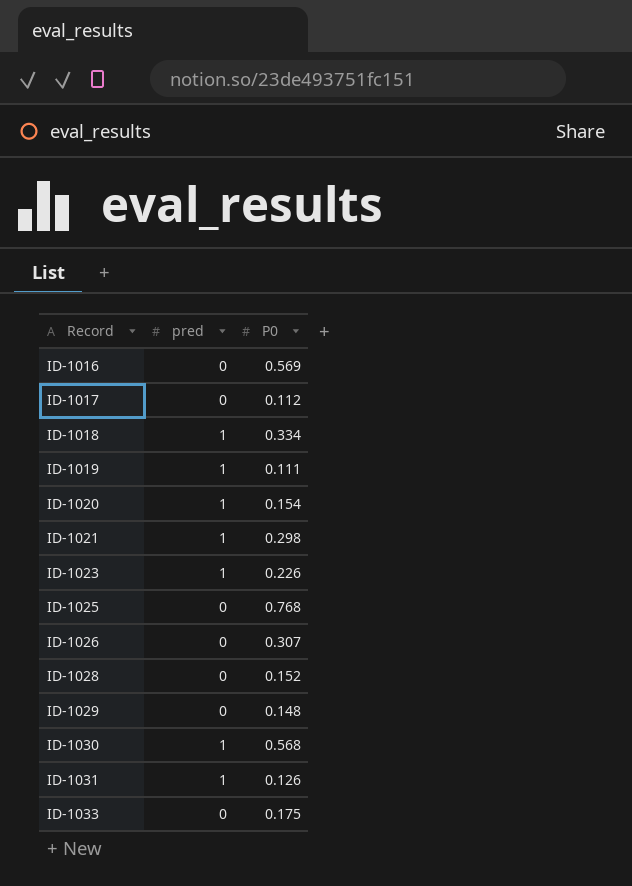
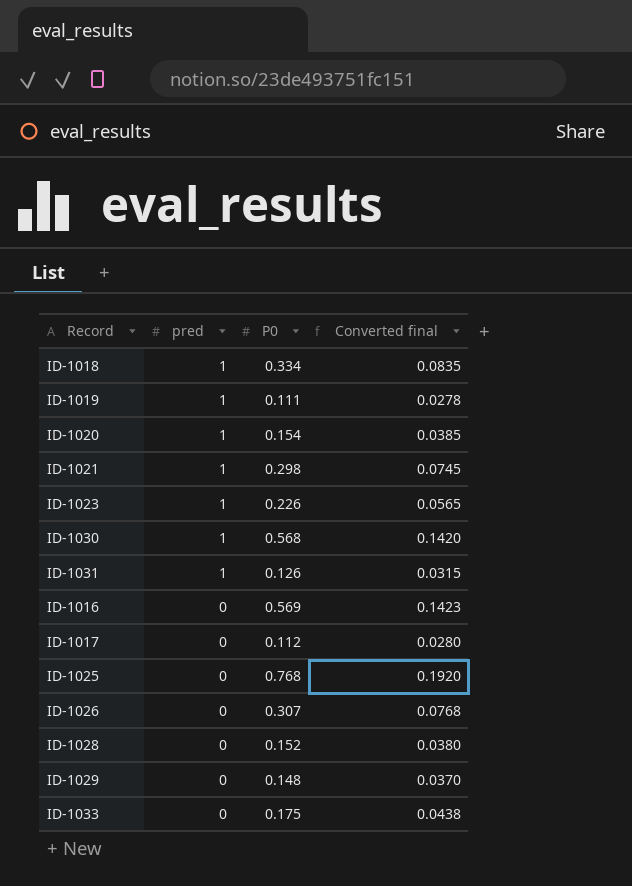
row order: Record ascending -> pred descending
column Converted final | formula: none -> [P0] * 0.25

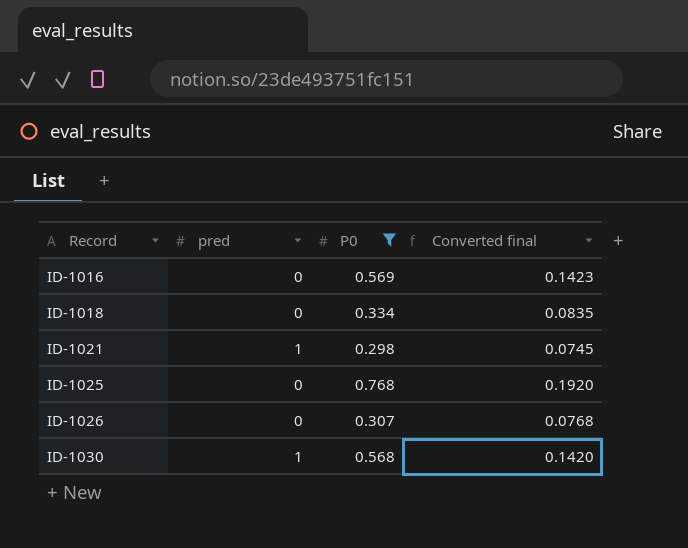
filter: none -> P0 >= 0.298
row order: pred descending -> Record ascending
ID-1018 | pred: 1 -> 0

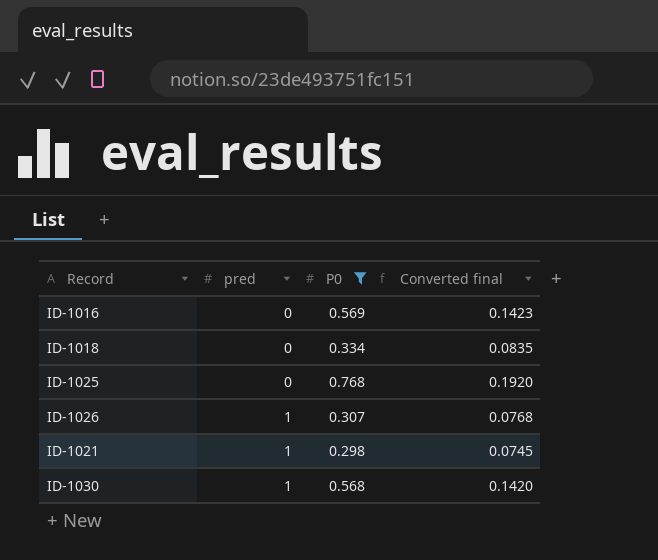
row order: Record ascending -> pred ascending
ID-1026 | pred: 0 -> 1

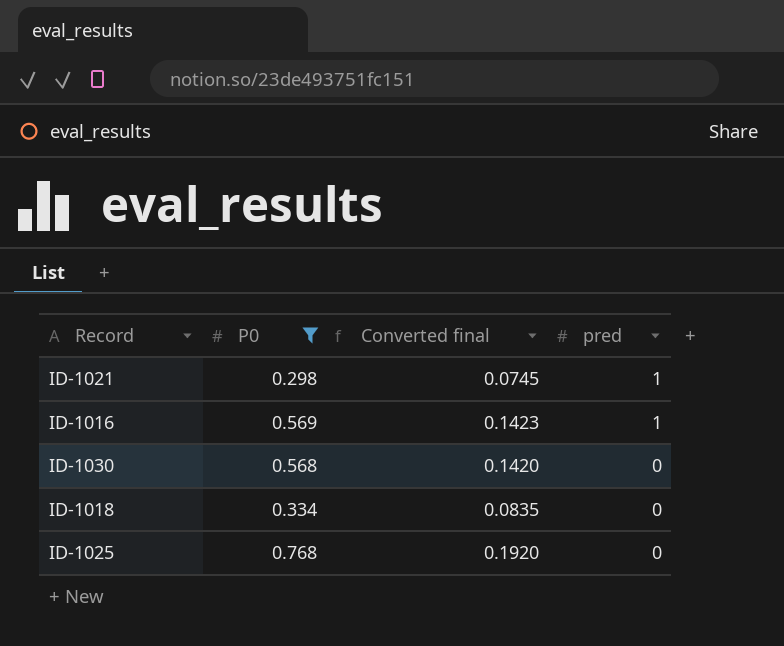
row order: pred ascending -> pred descending
column pred | position: 2 -> 4
row ID-1026: 1 | 0.307 | 0.0768 -> none
ID-1016 | pred: 0 -> 1
ID-1030 | pred: 1 -> 0

